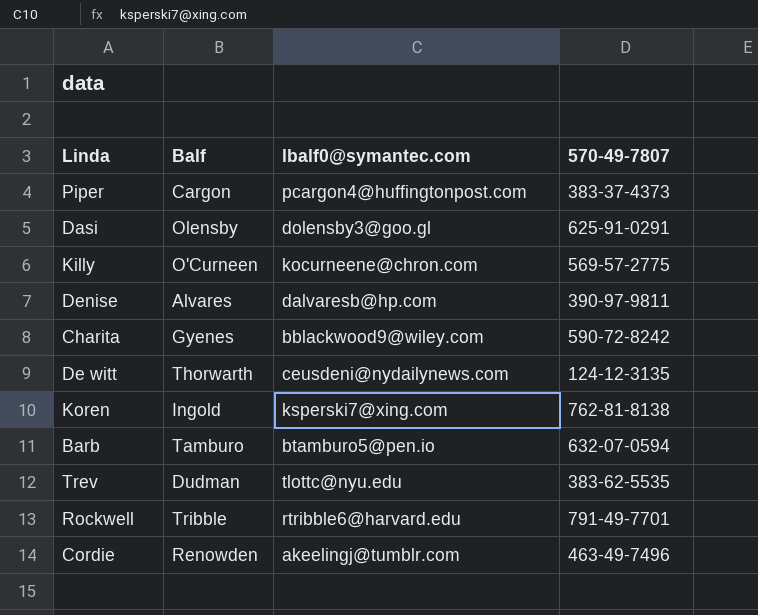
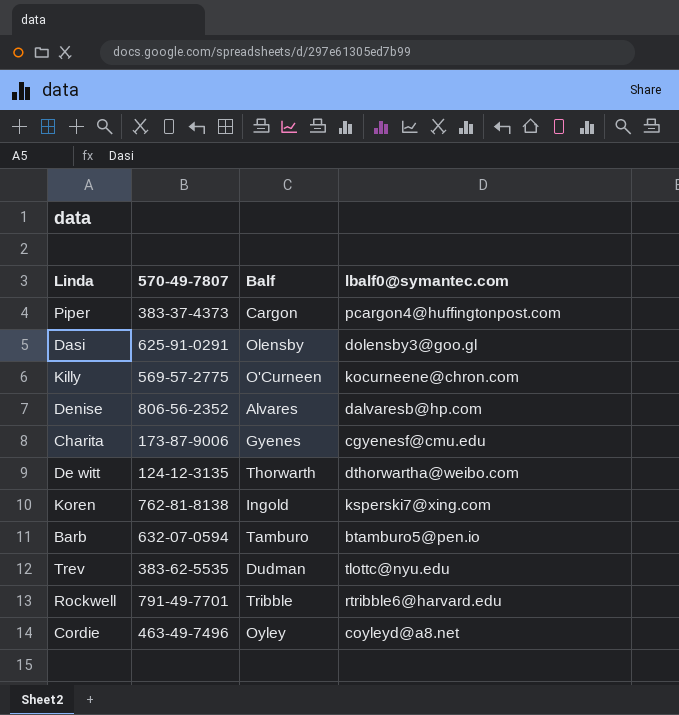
column 570-49-7807 | position: 4 -> 2
Denise | 570-49-7807: 390-97-9811 -> 806-56-2352
Charita | 570-49-7807: 590-72-8242 -> 173-87-9006
Charita | lbalf0@symantec.com: bblackwood9@wiley.com -> cgyenesf@cmu.edu
De witt | lbalf0@symantec.com: ceusdeni@nydailynews.com -> dthorwartha@weibo.com
Cordie | Balf: Renowden -> Oyley
Cordie | lbalf0@symantec.com: akeelingj@tumblr.com -> coyleyd@a8.net

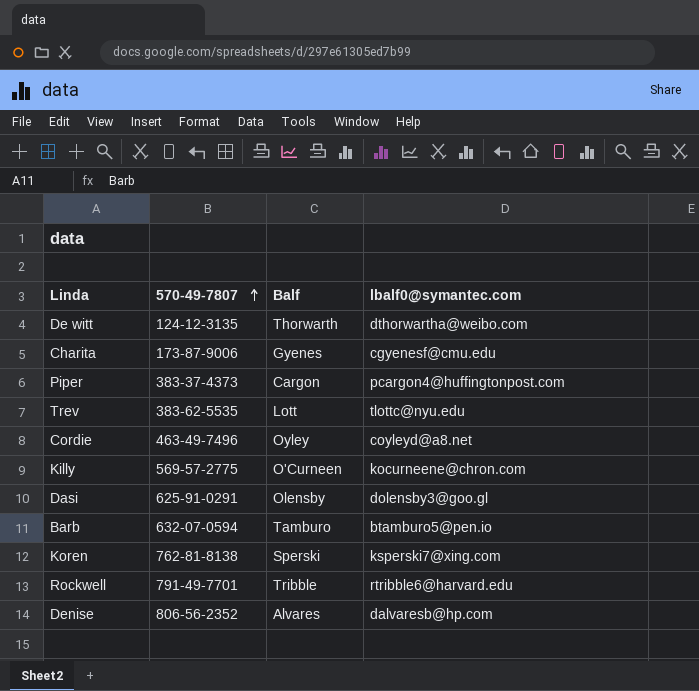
row order: none -> 570-49-7807 ascending
Trev | Balf: Dudman -> Lott
Koren | Balf: Ingold -> Sperski

